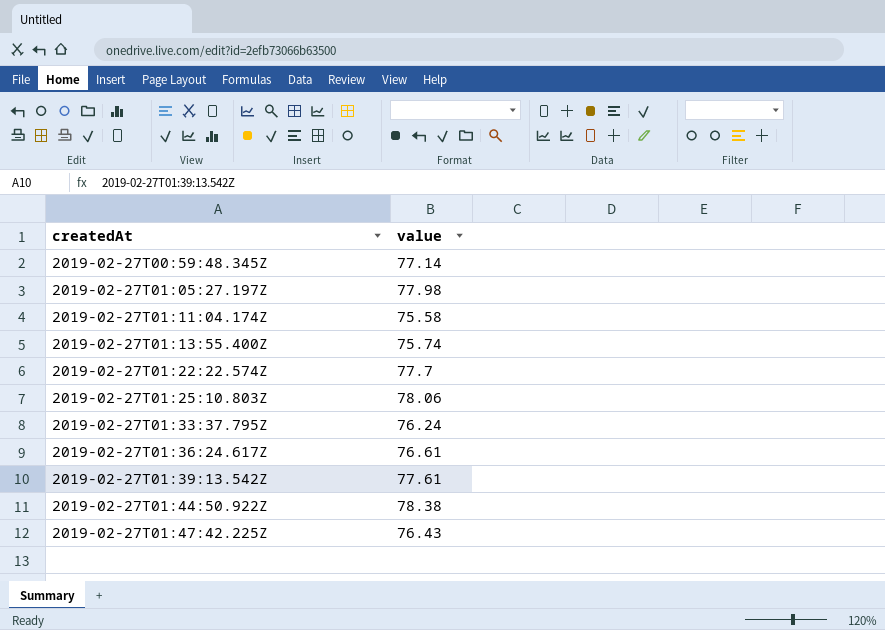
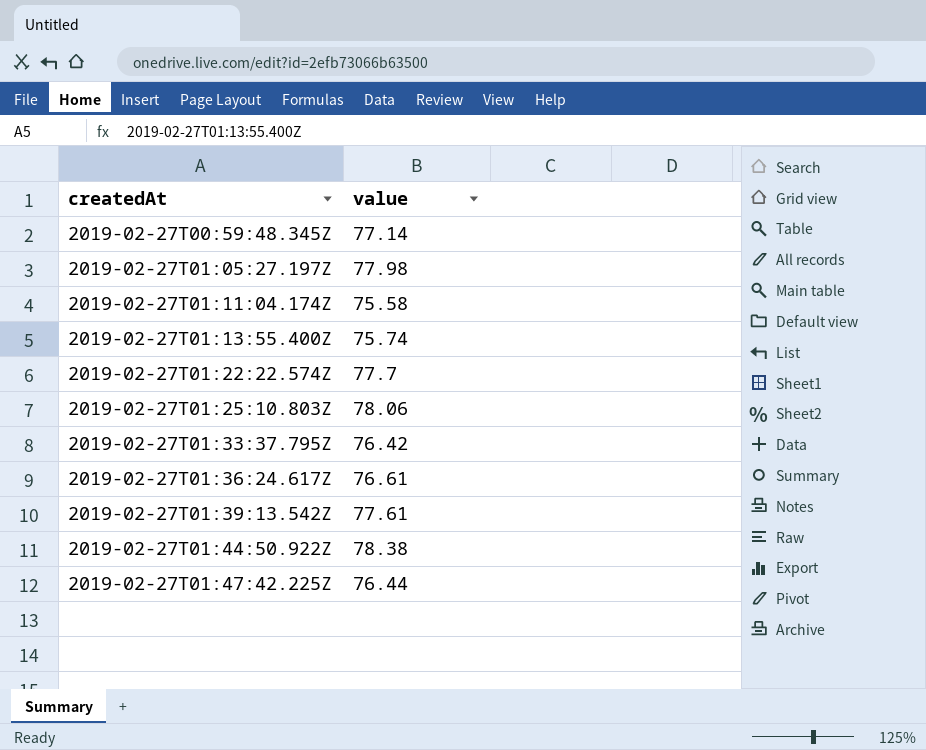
2019-02-27T01:33:37.795Z | value: 76.24 -> 76.42
2019-02-27T01:47:42.225Z | value: 76.43 -> 76.44

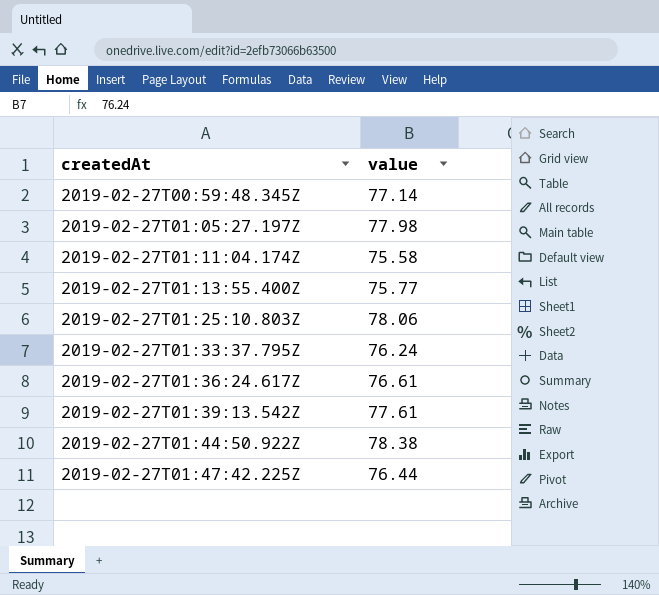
row 2019-02-27T01:22:22.574Z: 77.7 -> none
2019-02-27T01:13:55.400Z | value: 75.74 -> 75.77
2019-02-27T01:33:37.795Z | value: 76.42 -> 76.24

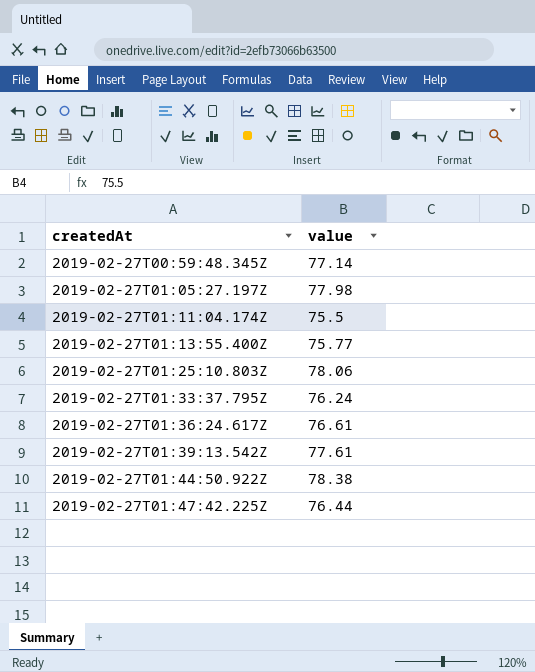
2019-02-27T01:11:04.174Z | value: 75.58 -> 75.5

